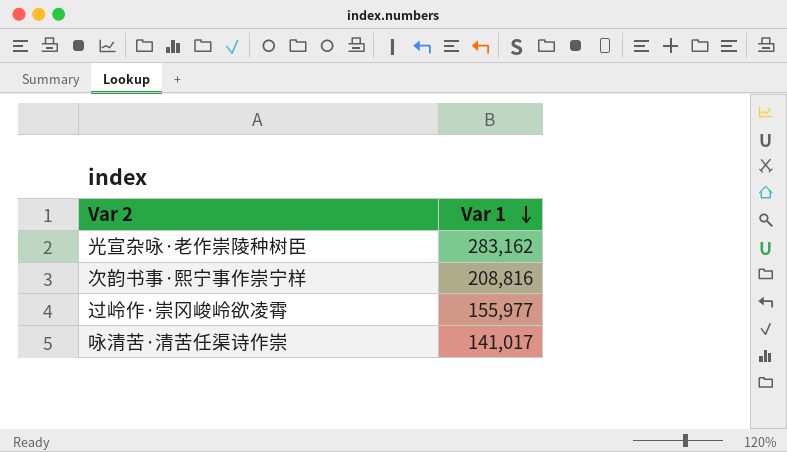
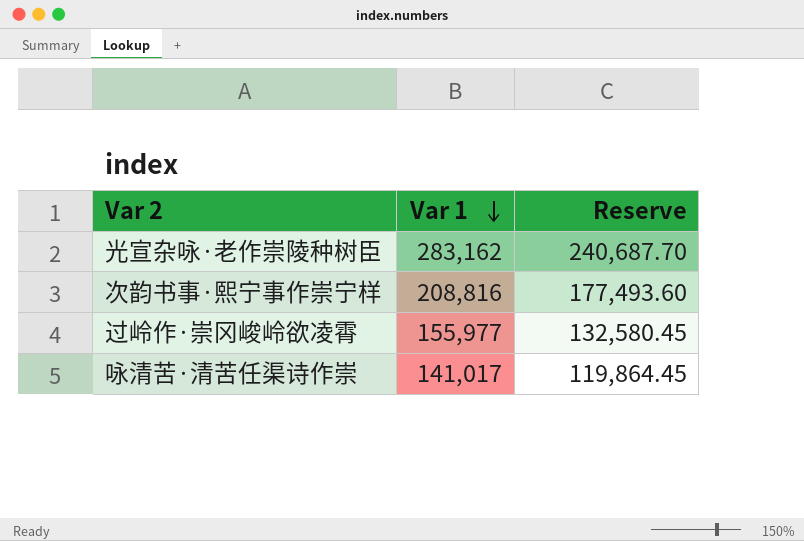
column Reserve | formula: none -> [Var 1] * 0.85

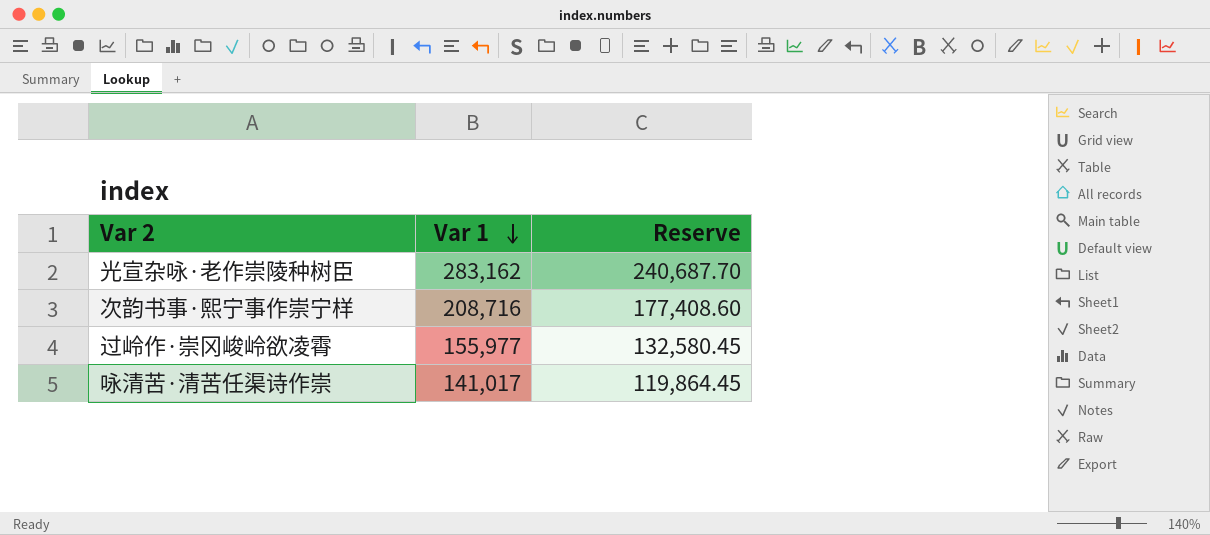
次韵书事·熙宁事作崇宁样 | Var 1: 208,816 -> 208,716
次韵书事·熙宁事作崇宁样 | Reserve: 177,493.60 -> 177,408.60

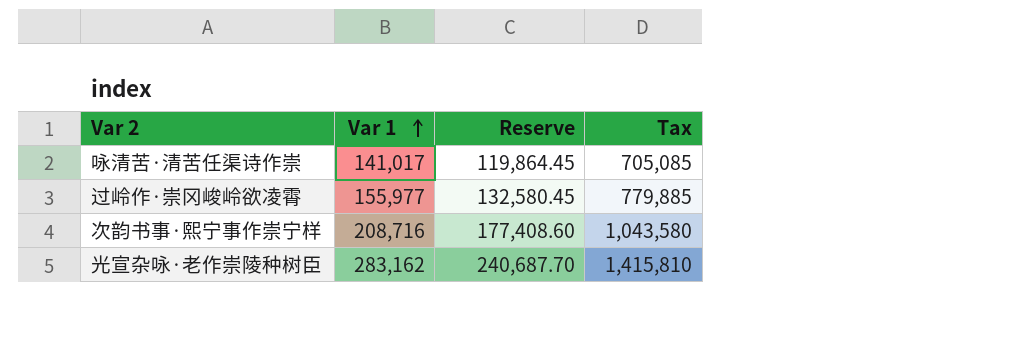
row order: Var 1 descending -> Var 1 ascending
column Tax | formula: none -> [Var 1] * 5

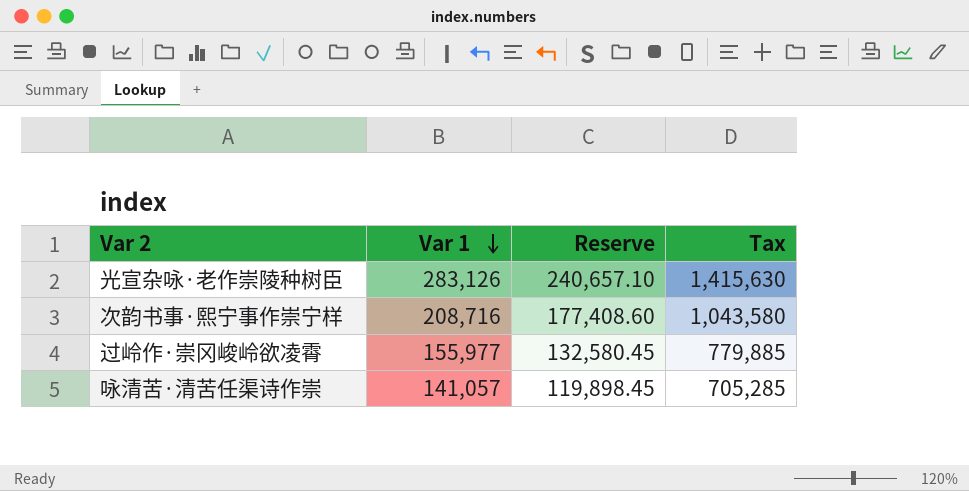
row order: Var 1 ascending -> Var 1 descending
光宣杂咏·老作崇陵种树臣 | Var 1: 283,162 -> 283,126
光宣杂咏·老作崇陵种树臣 | Reserve: 240,687.70 -> 240,657.10
光宣杂咏·老作崇陵种树臣 | Tax: 1,415,810 -> 1,415,630
咏清苦·清苦任渠诗作崇 | Var 1: 141,017 -> 141,057
咏清苦·清苦任渠诗作崇 | Reserve: 119,864.45 -> 119,898.45
咏清苦·清苦任渠诗作崇 | Tax: 705,085 -> 705,285

